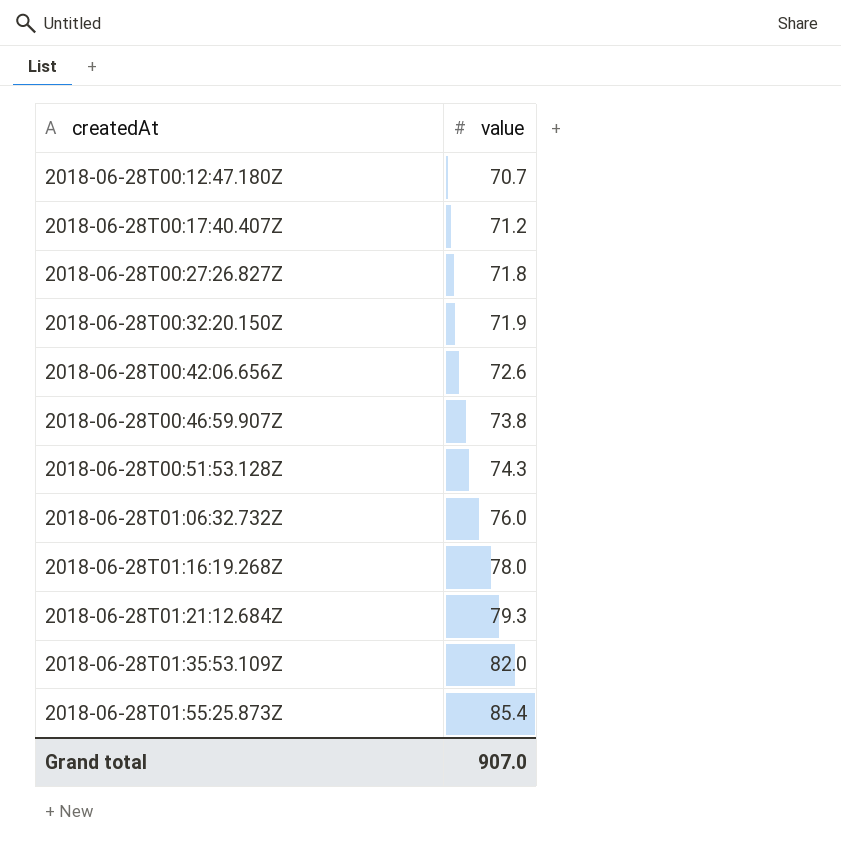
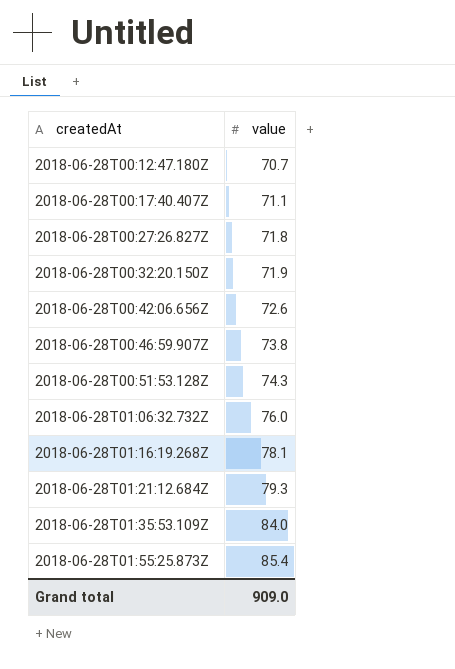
2018-06-28T00:17:40.407Z | value: 71.2 -> 71.1
2018-06-28T01:16:19.268Z | value: 78.0 -> 78.1
2018-06-28T01:35:53.109Z | value: 82.0 -> 84.0
Grand total | value: 907.0 -> 909.0

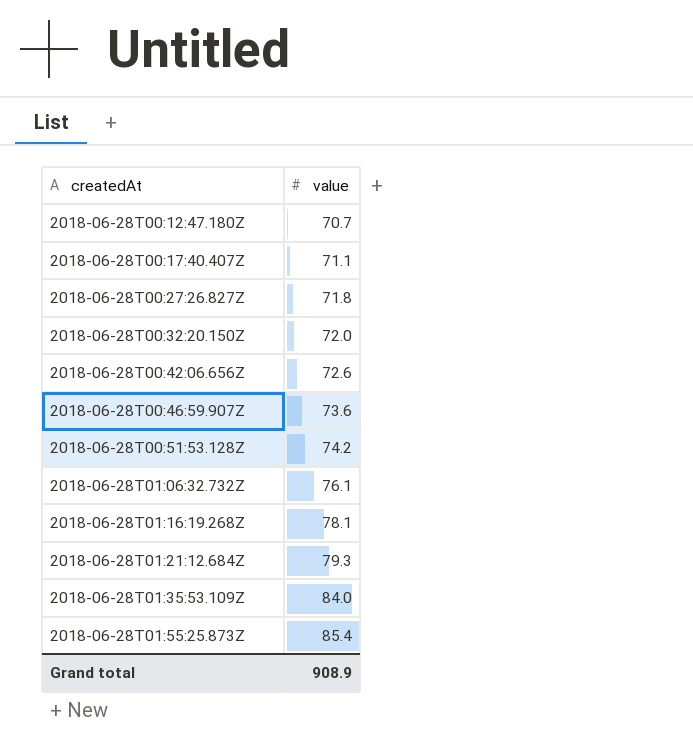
2018-06-28T00:32:20.150Z | value: 71.9 -> 72.0
2018-06-28T00:46:59.907Z | value: 73.8 -> 73.6
2018-06-28T00:51:53.128Z | value: 74.3 -> 74.2
2018-06-28T01:06:32.732Z | value: 76.0 -> 76.1
Grand total | value: 909.0 -> 908.9

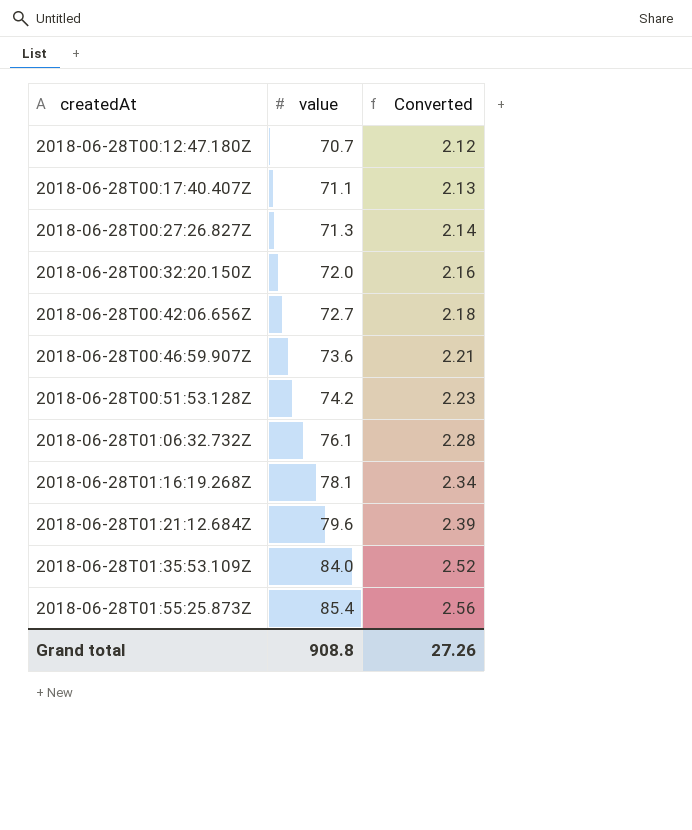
column Converted | formula: none -> [value] * 0.03
2018-06-28T00:27:26.827Z | value: 71.8 -> 71.3
2018-06-28T00:42:06.656Z | value: 72.6 -> 72.7
2018-06-28T01:21:12.684Z | value: 79.3 -> 79.6
Grand total | value: 908.9 -> 908.8

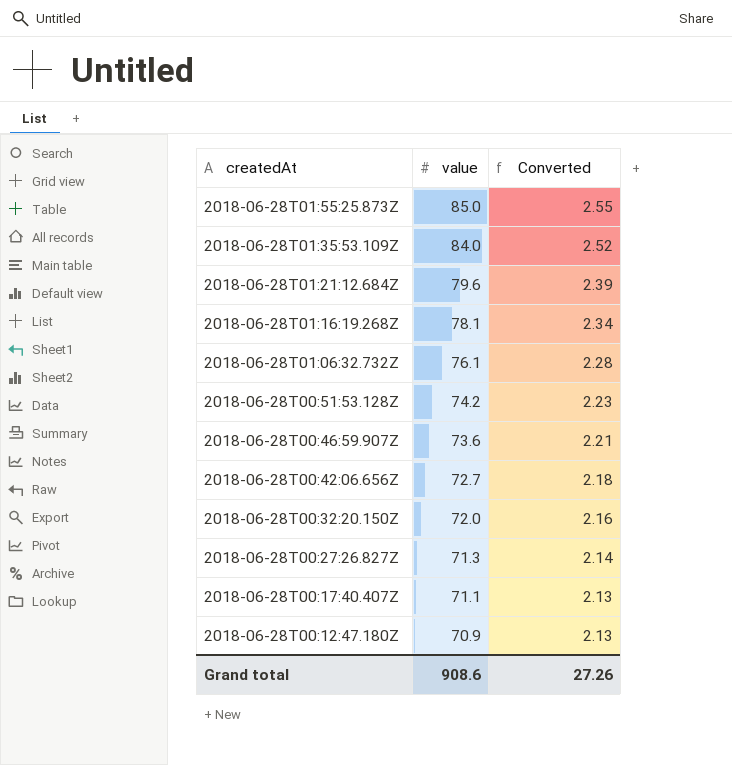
row order: createdAt ascending -> createdAt descending
2018-06-28T01:55:25.873Z | value: 85.4 -> 85.0
2018-06-28T01:55:25.873Z | Converted: 2.56 -> 2.55
2018-06-28T00:12:47.180Z | value: 70.7 -> 70.9
2018-06-28T00:12:47.180Z | Converted: 2.12 -> 2.13
Grand total | value: 908.8 -> 908.6

